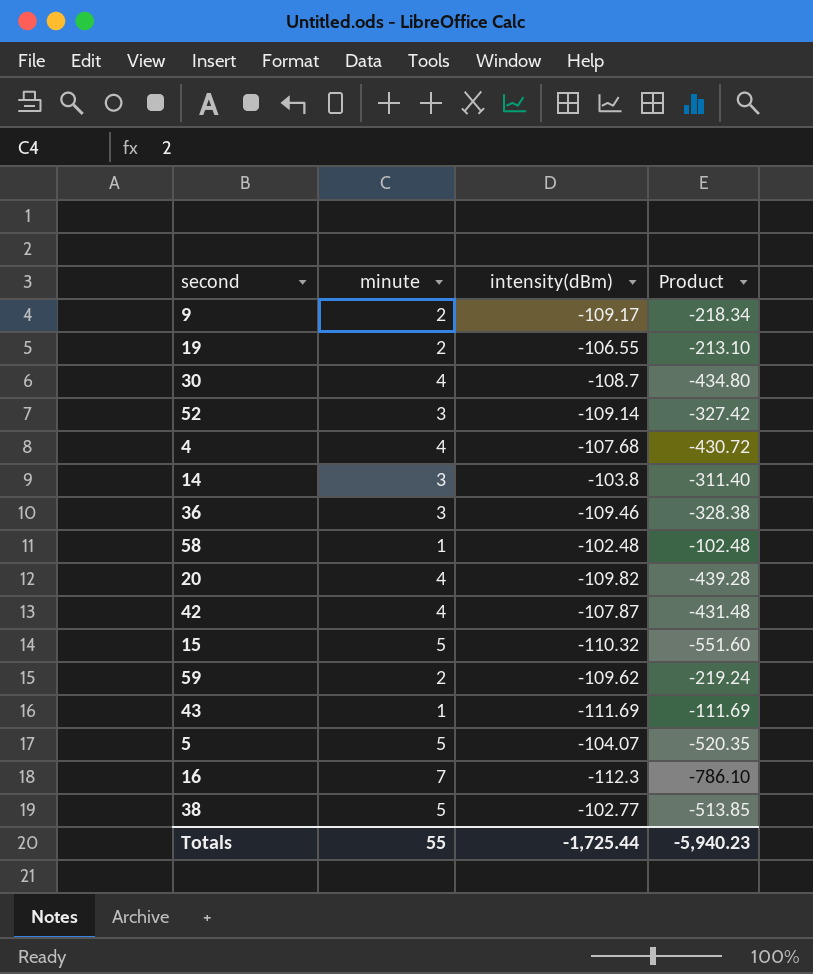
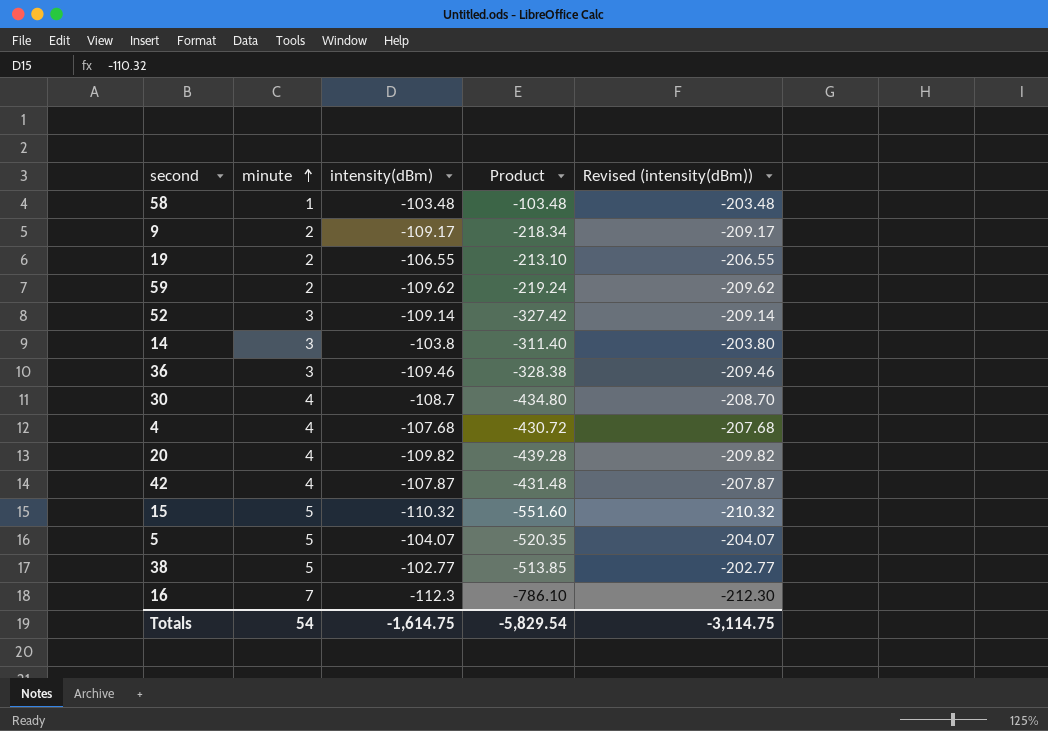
row order: none -> minute ascending
column Revised (intensity(dBm)) | formula: none -> [intensity(dBm)] - 100
row 43: 1 | -111.69 | -111.69 -> none
58 | intensity(dBm): -102.48 -> -103.48
58 | Product: -102.48 -> -103.48
Totals | minute: 55 -> 54
Totals | intensity(dBm): -1,725.44 -> -1,614.75
Totals | Product: -5,940.23 -> -5,829.54

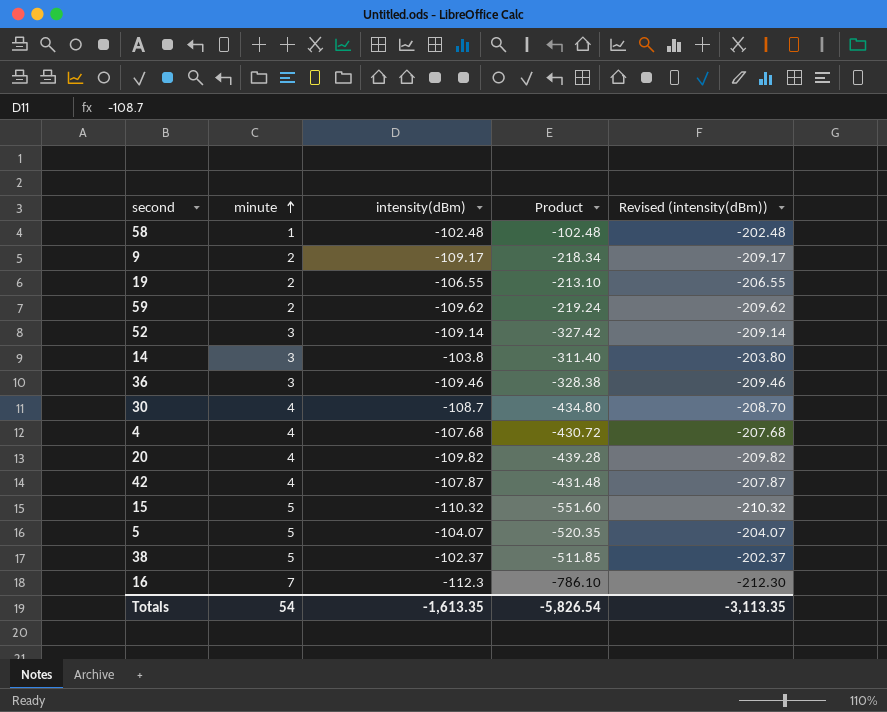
58 | intensity(dBm): -103.48 -> -102.48
58 | Product: -103.48 -> -102.48
58 | Revised (intensity(dBm)): -203.48 -> -202.48
38 | intensity(dBm): -102.77 -> -102.37
38 | Product: -513.85 -> -511.85
38 | Revised (intensity(dBm)): -202.77 -> -202.37
Totals | intensity(dBm): -1,614.75 -> -1,613.35
Totals | Product: -5,829.54 -> -5,826.54
Totals | Revised (intensity(dBm)): -3,114.75 -> -3,113.35

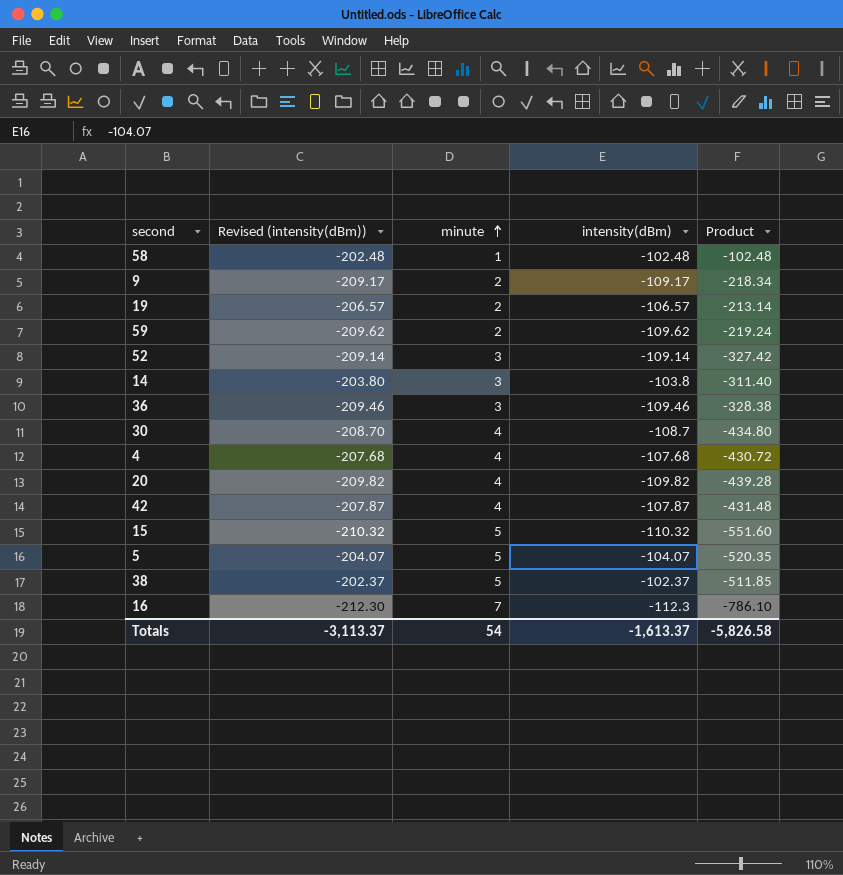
column Revised (intensity(dBm)) | position: 5 -> 2
19 | Revised (intensity(dBm)): -206.55 -> -206.57
19 | intensity(dBm): -106.55 -> -106.57
19 | Product: -213.10 -> -213.14
Totals | Revised (intensity(dBm)): -3,113.35 -> -3,113.37
Totals | intensity(dBm): -1,613.35 -> -1,613.37
Totals | Product: -5,826.54 -> -5,826.58

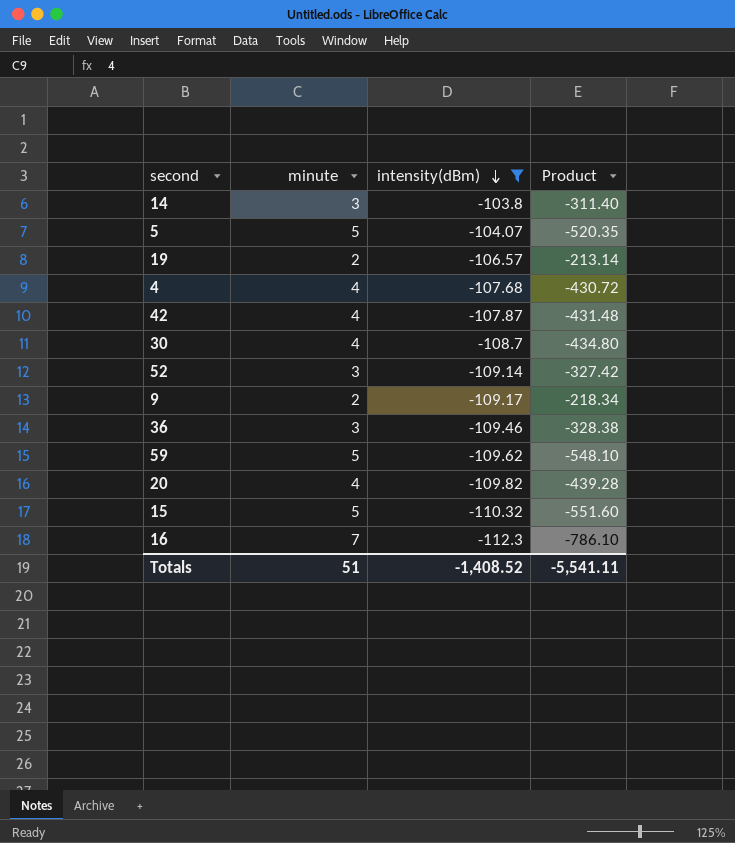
filter: none -> intensity(dBm) <= -103.8
row order: minute ascending -> intensity(dBm) descending
column Revised (intensity(dBm)) | formula: [intensity(dBm)] - 100 -> none
59 | minute: 2 -> 5
59 | Product: -219.24 -> -548.10
Totals | minute: 54 -> 51
Totals | intensity(dBm): -1,613.37 -> -1,408.52
Totals | Product: -5,826.58 -> -5,541.11

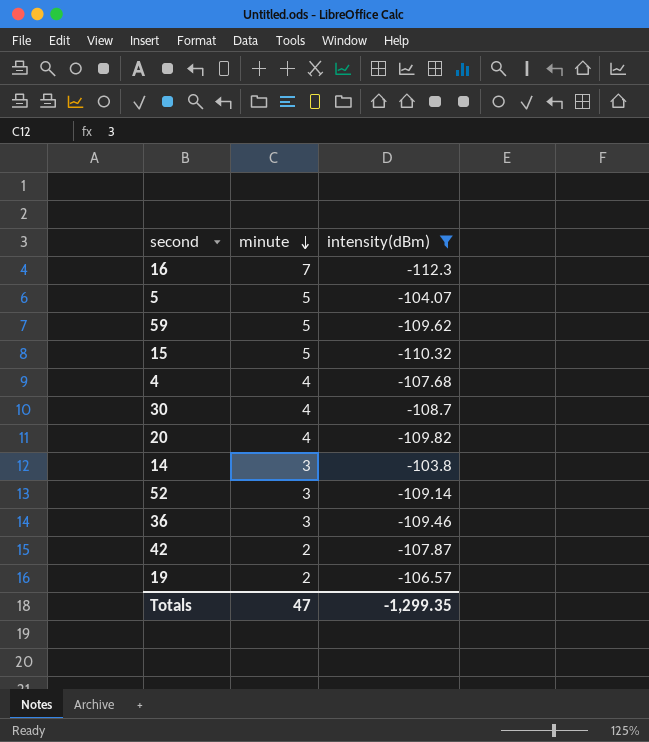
row order: intensity(dBm) descending -> minute descending
column Product | formula: [minute] * [intensity(dBm)] -> none
row 9: 2 | -109.17 | -218.34 -> none
42 | minute: 4 -> 2
Totals | minute: 51 -> 47
Totals | intensity(dBm): -1,408.52 -> -1,299.35

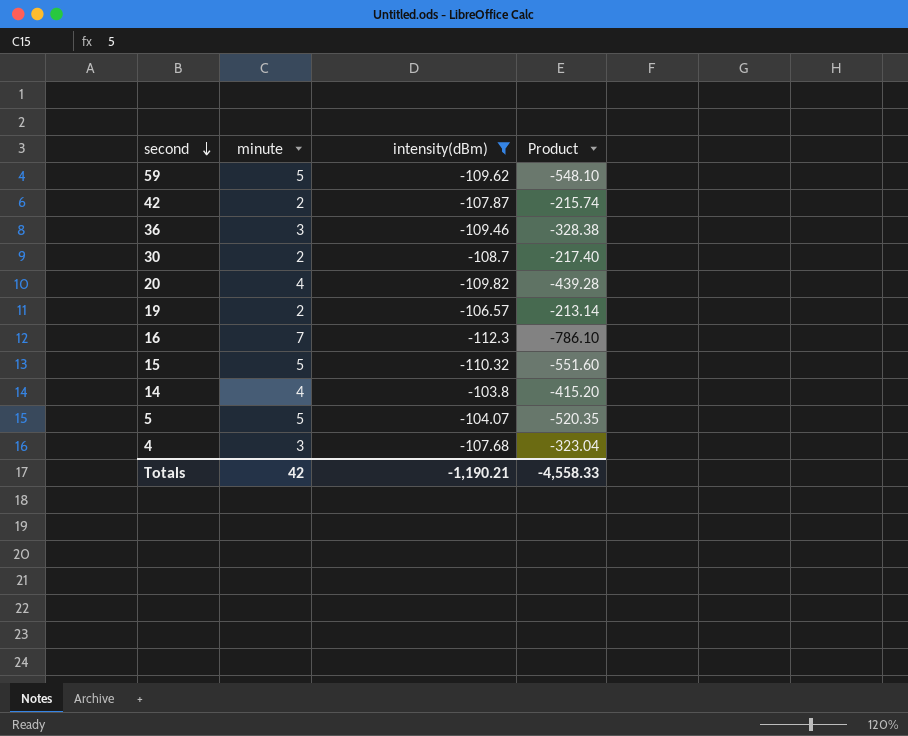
row order: minute descending -> second descending
column Product | formula: none -> [minute] * [intensity(dBm)]
row 52: 3 | -109.14 -> none
30 | minute: 4 -> 2
14 | minute: 3 -> 4
4 | minute: 4 -> 3
Totals | minute: 47 -> 42
Totals | intensity(dBm): -1,299.35 -> -1,190.21

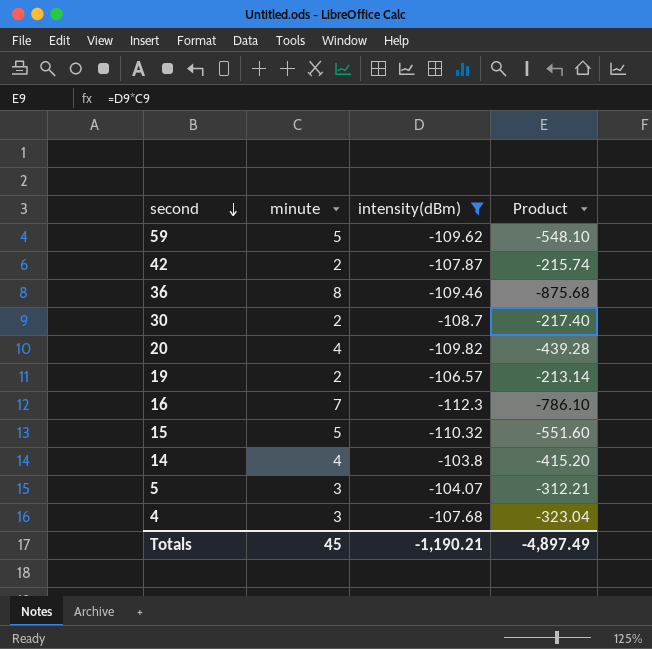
36 | minute: 3 -> 8
36 | Product: -328.38 -> -875.68
5 | minute: 5 -> 3
5 | Product: -520.35 -> -312.21
Totals | minute: 42 -> 45
Totals | Product: -4,558.33 -> -4,897.49

